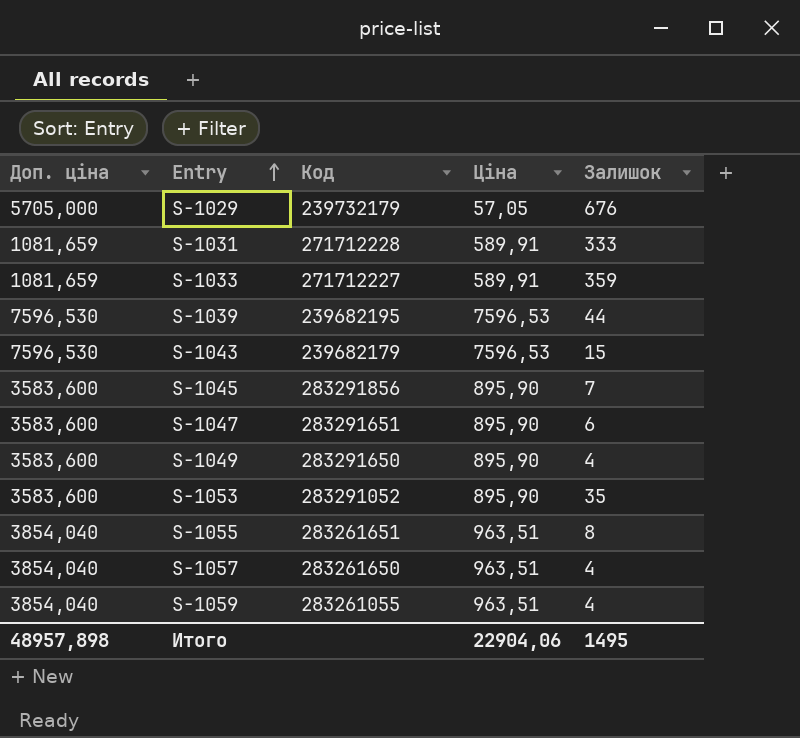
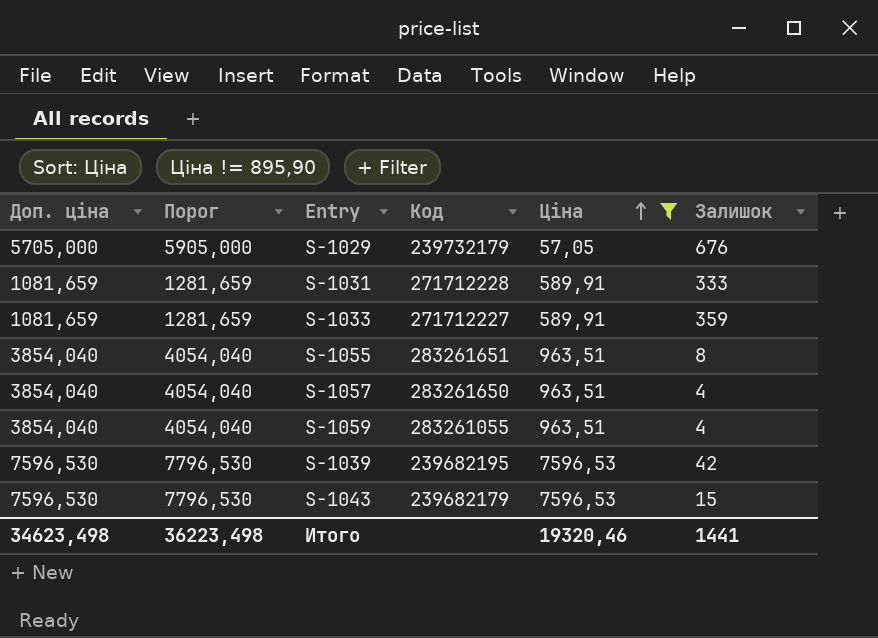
filter: none -> Ціна != 895,90
row order: Entry ascending -> Ціна ascending
column Порог | formula: none -> [Доп. ціна] + 200
S-1039 | Залишок: 44 -> 42
Итого | Доп. ціна: 48957,898 -> 34623,498
Итого | Ціна: 22904,06 -> 19320,46
Итого | Залишок: 1495 -> 1441

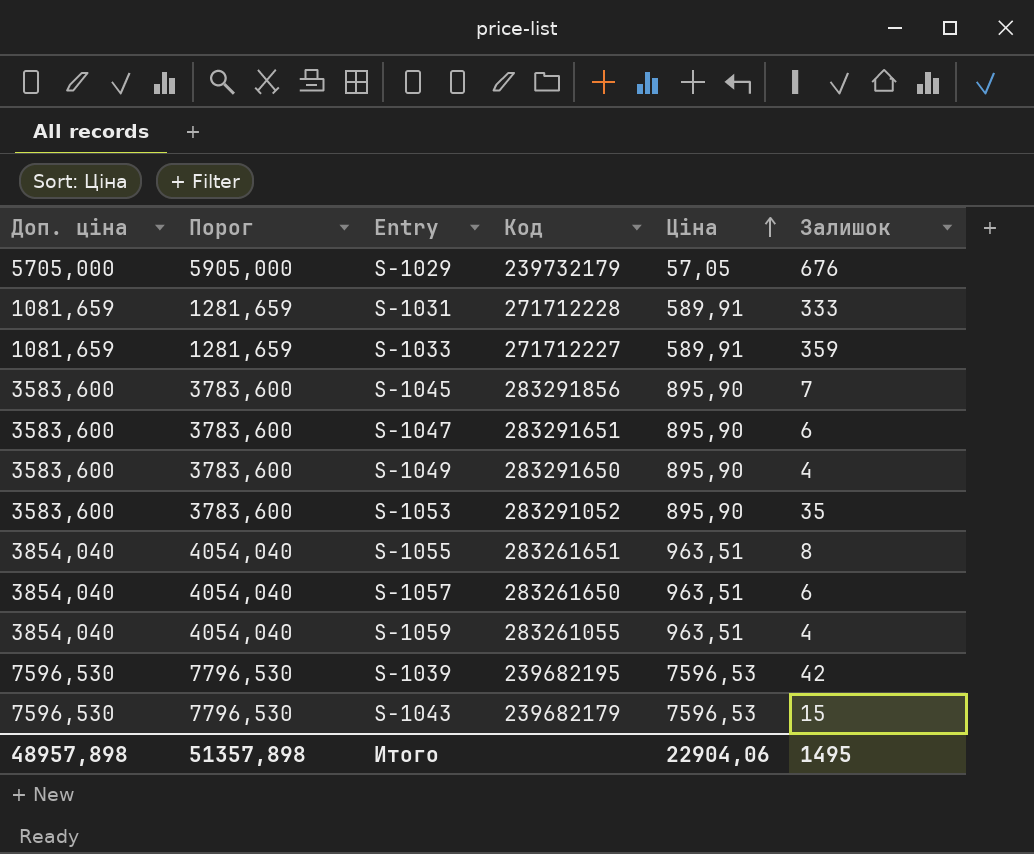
filter: Ціна != 895,90 -> none
S-1057 | Залишок: 4 -> 6
Итого | Доп. ціна: 34623,498 -> 48957,898
Итого | Порог: 36223,498 -> 51357,898
Итого | Ціна: 19320,46 -> 22904,06
Итого | Залишок: 1441 -> 1495

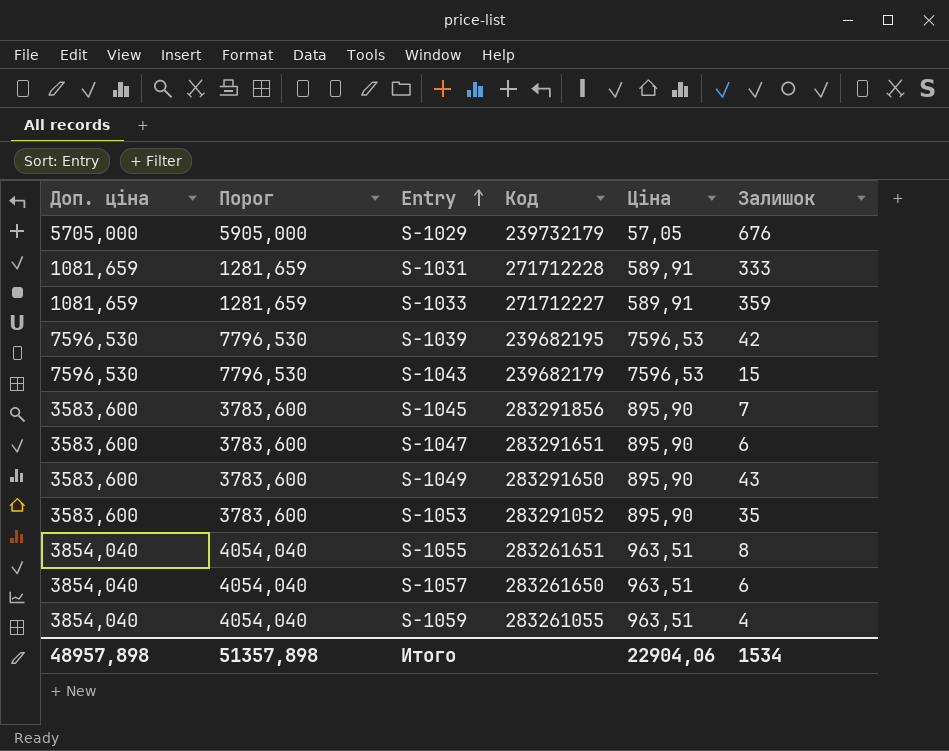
row order: Ціна ascending -> Entry ascending
S-1049 | Залишок: 4 -> 43
Итого | Залишок: 1495 -> 1534

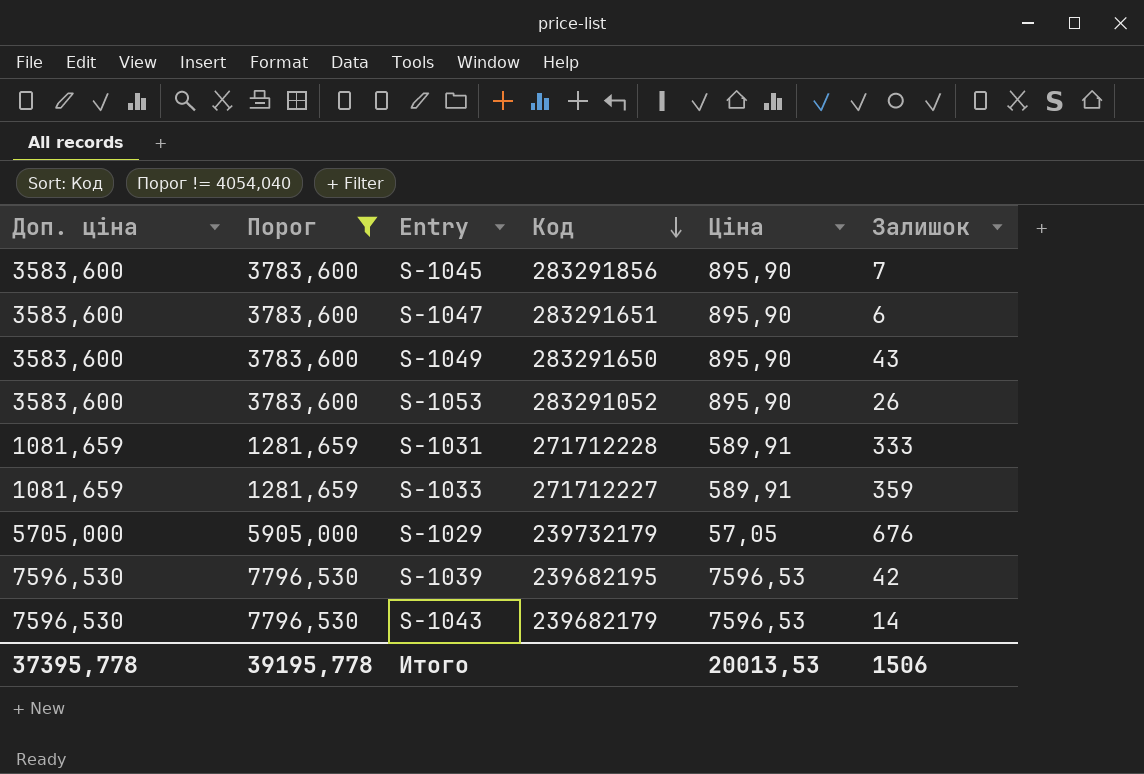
filter: none -> Порог != 4054,040
row order: Entry ascending -> Код descending
S-1053 | Залишок: 35 -> 26
S-1043 | Залишок: 15 -> 14
Итого | Доп. ціна: 48957,898 -> 37395,778
Итого | Порог: 51357,898 -> 39195,778
Итого | Ціна: 22904,06 -> 20013,53
Итого | Залишок: 1534 -> 1506

